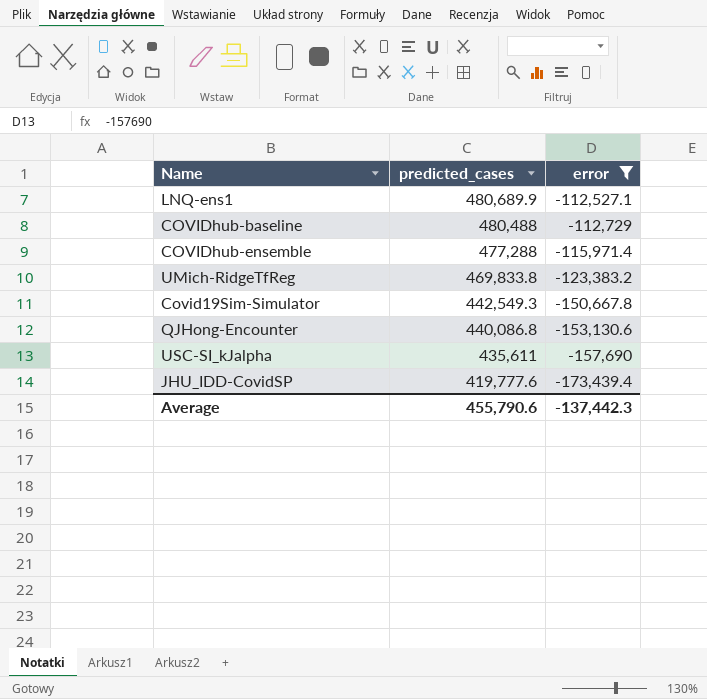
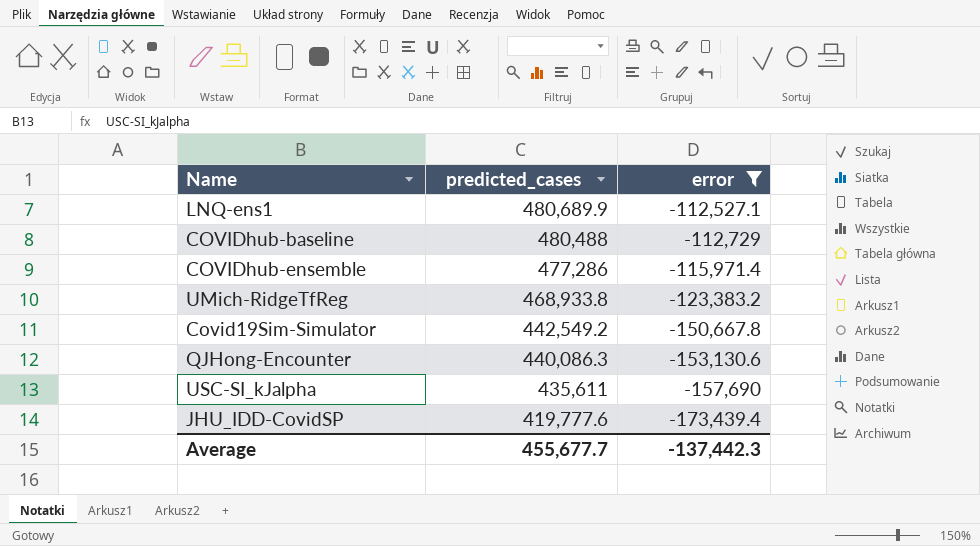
COVIDhub-ensemble | predicted_cases: 477,288 -> 477,286
UMich-RidgeTfReg | predicted_cases: 469,833.8 -> 468,933.8
Covid19Sim-Simulator | predicted_cases: 442,549.3 -> 442,549.2
QJHong-Encounter | predicted_cases: 440,086.8 -> 440,086.3
Average | predicted_cases: 455,790.6 -> 455,677.7

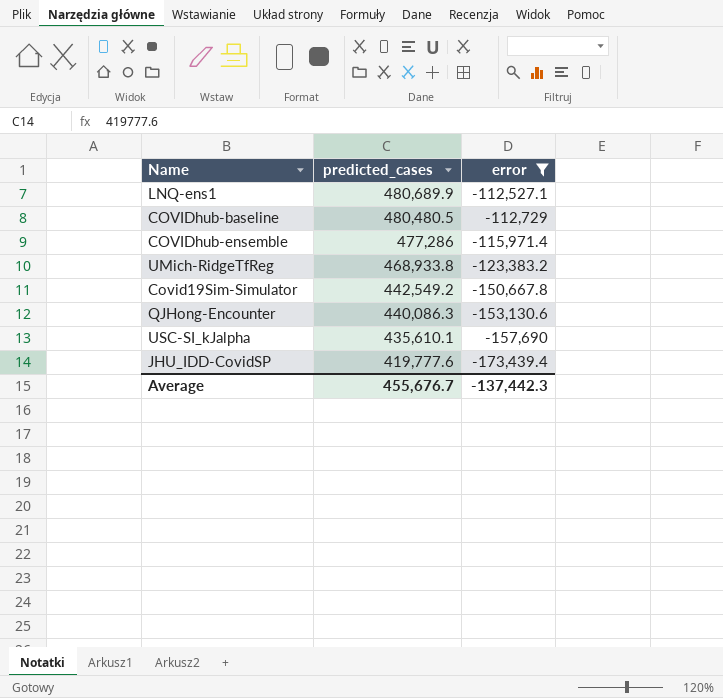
COVIDhub-baseline | predicted_cases: 480,488 -> 480,480.5
USC-SI_kJalpha | predicted_cases: 435,611 -> 435,610.1
Average | predicted_cases: 455,677.7 -> 455,676.7

